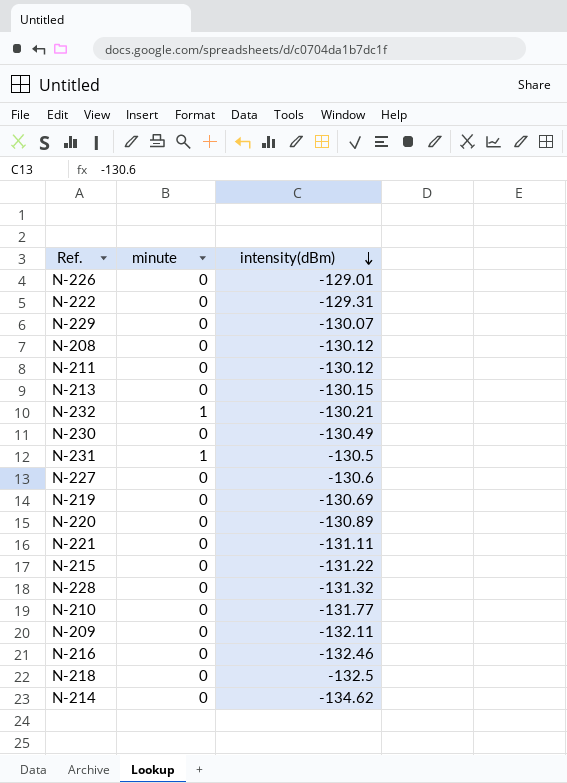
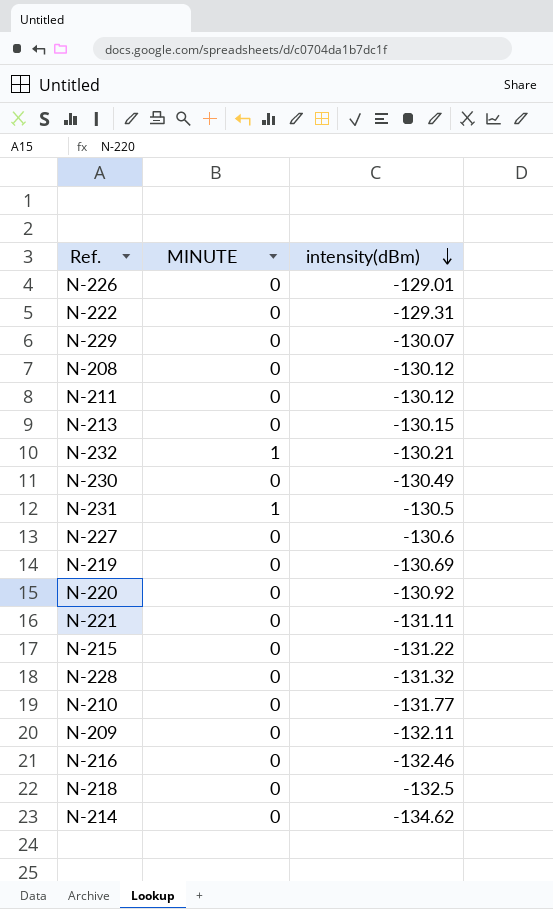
column name: minute -> MINUTE
N-220 | intensity(dBm): -130.89 -> -130.92

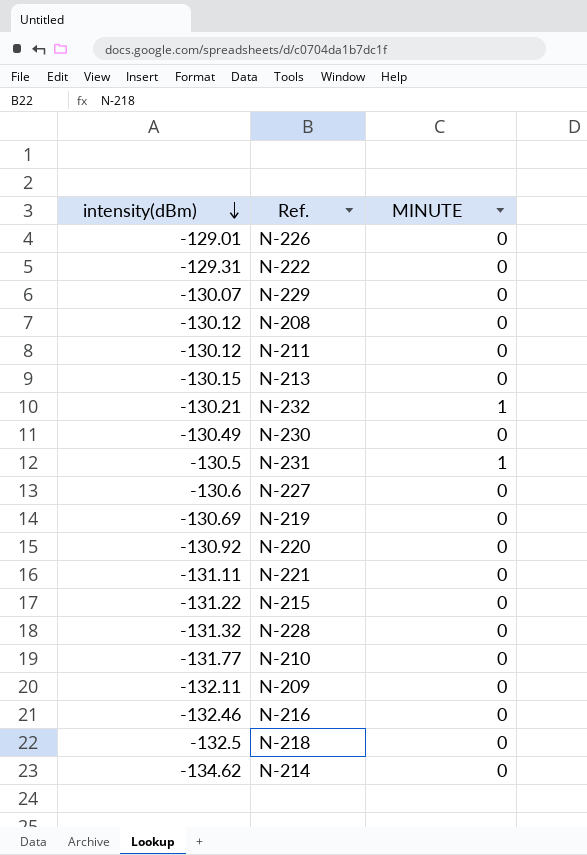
column intensity(dBm) | position: 3 -> 1

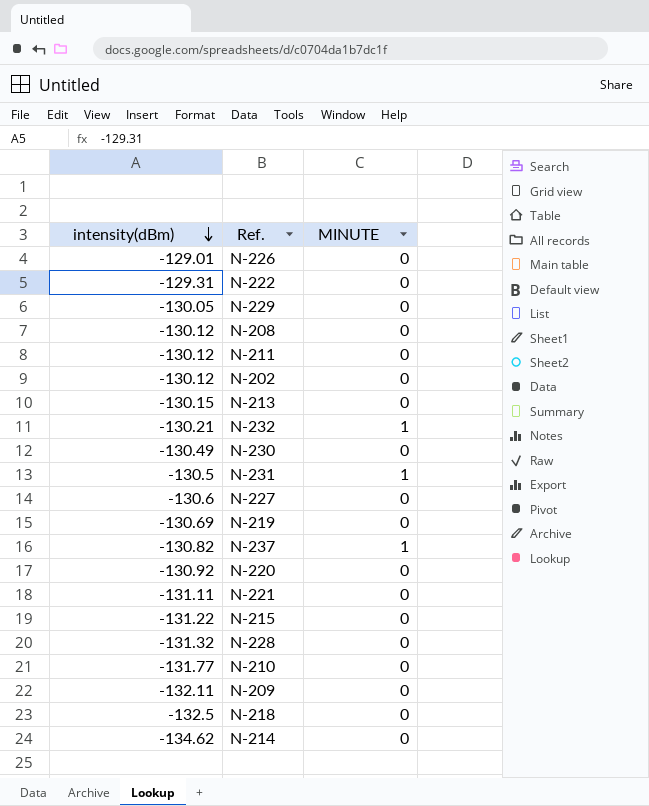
row N-216: -132.46 | 0 -> none
N-229 | intensity(dBm): -130.07 -> -130.05
row N-202: none -> -130.12 | 0
row N-237: none -> -130.82 | 1

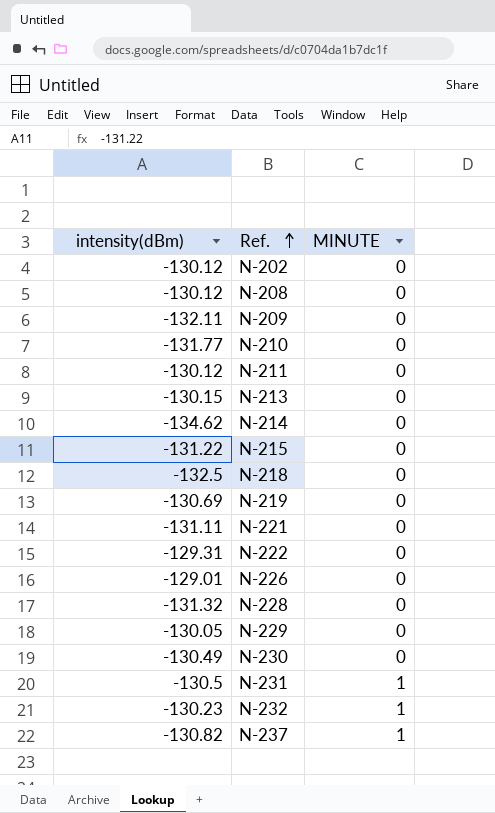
row order: intensity(dBm) descending -> Ref. ascending
row N-227: -130.6 | 0 -> none
row N-220: -130.92 | 0 -> none
N-232 | intensity(dBm): -130.21 -> -130.23

